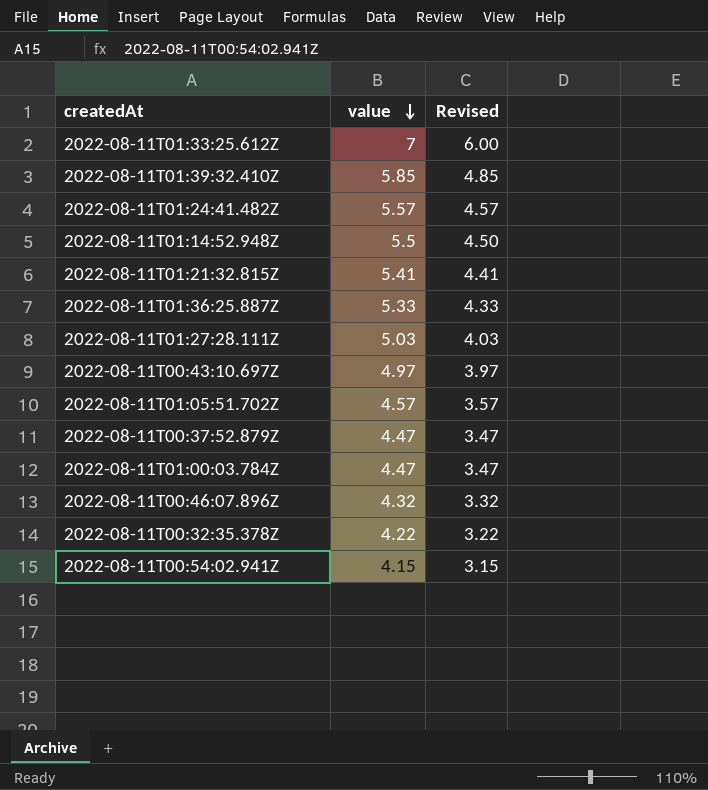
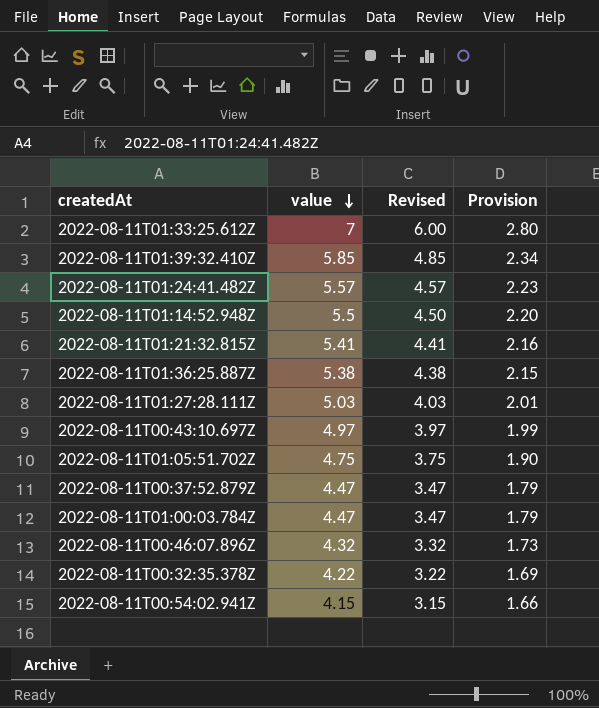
column Provision | formula: none -> [value] * 0.4
2022-08-11T01:36:25.887Z | value: 5.33 -> 5.38
2022-08-11T01:36:25.887Z | Revised: 4.33 -> 4.38
2022-08-11T01:05:51.702Z | value: 4.57 -> 4.75
2022-08-11T01:05:51.702Z | Revised: 3.57 -> 3.75

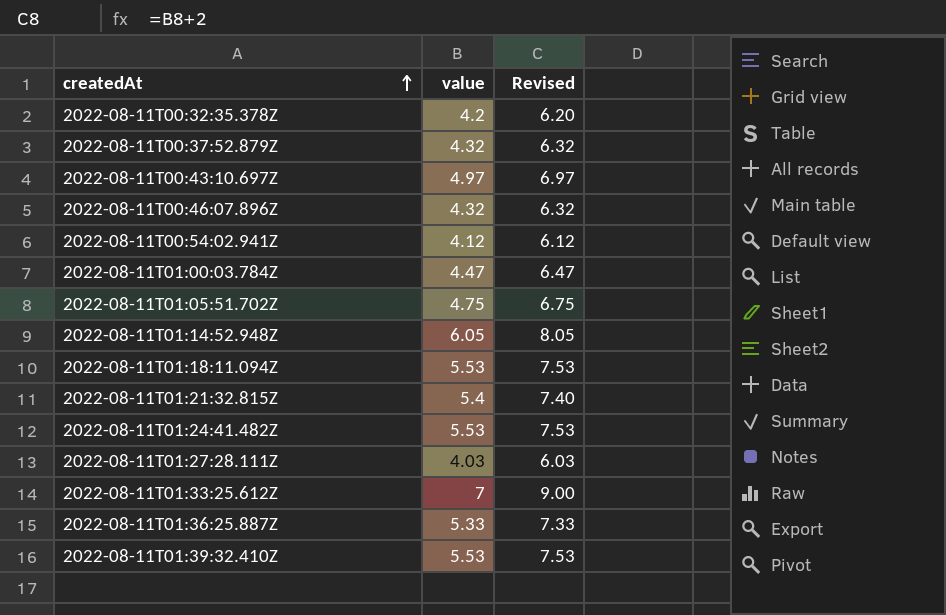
row order: value descending -> createdAt ascending
column Provision | formula: [value] * 0.4 -> none
column Revised | formula: [value] - 1 -> [value] + 2
2022-08-11T00:32:35.378Z | value: 4.22 -> 4.2
2022-08-11T00:37:52.879Z | value: 4.47 -> 4.32
2022-08-11T00:54:02.941Z | value: 4.15 -> 4.12
2022-08-11T01:14:52.948Z | value: 5.5 -> 6.05
row 2022-08-11T01:18:11.094Z: none -> 5.53 | 7.53
2022-08-11T01:21:32.815Z | value: 5.41 -> 5.4
2022-08-11T01:24:41.482Z | value: 5.57 -> 5.53
2022-08-11T01:27:28.111Z | value: 5.03 -> 4.03
2022-08-11T01:36:25.887Z | value: 5.38 -> 5.33
2022-08-11T01:39:32.410Z | value: 5.85 -> 5.53

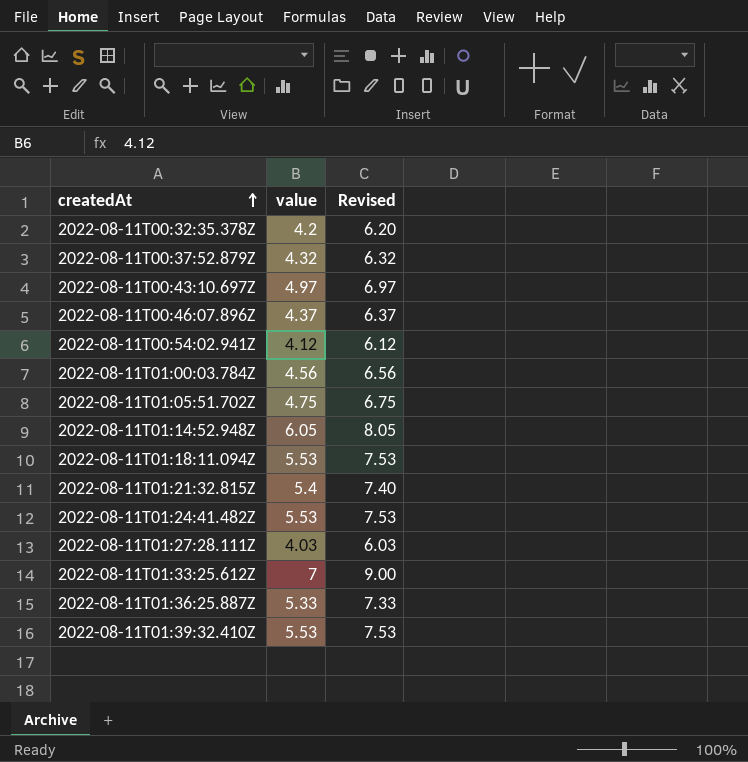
2022-08-11T00:46:07.896Z | value: 4.32 -> 4.37
2022-08-11T00:46:07.896Z | Revised: 6.32 -> 6.37
2022-08-11T01:00:03.784Z | value: 4.47 -> 4.56
2022-08-11T01:00:03.784Z | Revised: 6.47 -> 6.56

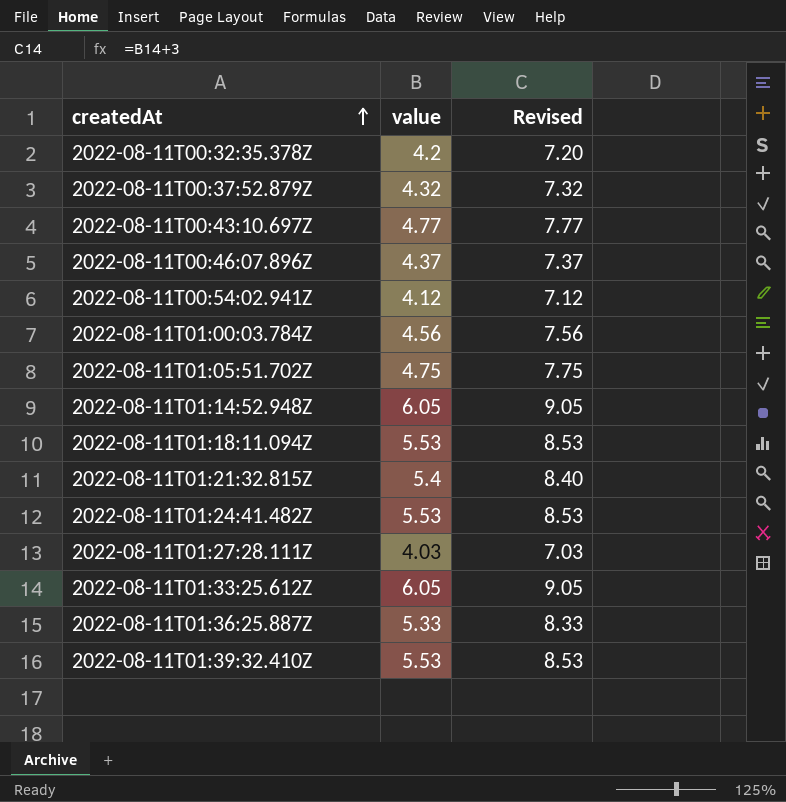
column Revised | formula: [value] + 2 -> [value] + 3
2022-08-11T00:43:10.697Z | value: 4.97 -> 4.77
2022-08-11T01:33:25.612Z | value: 7 -> 6.05

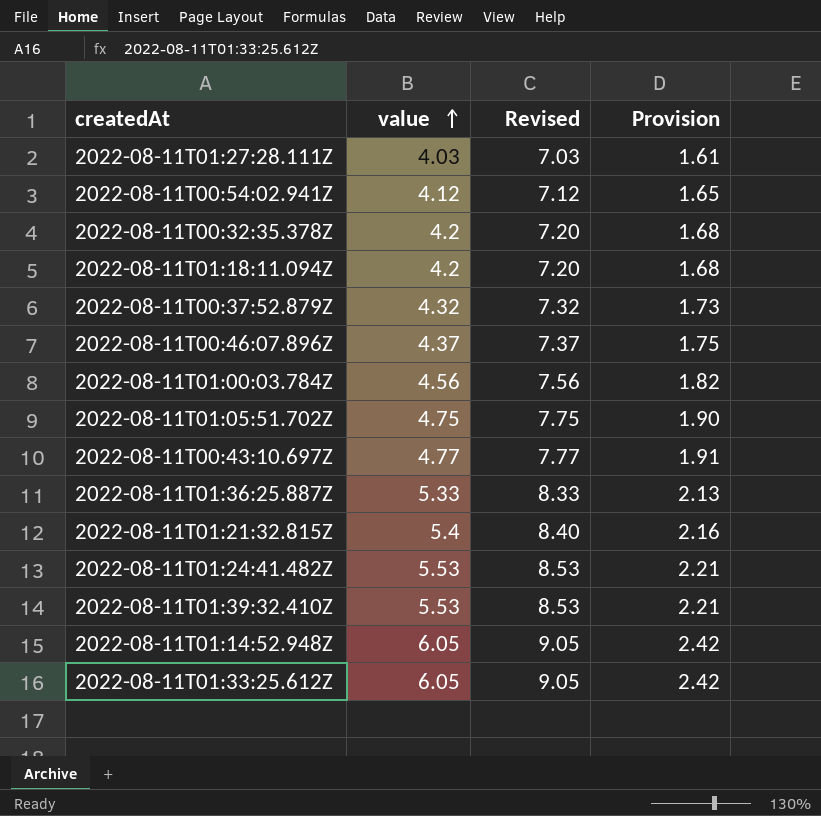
row order: createdAt ascending -> value ascending
column Provision | formula: none -> [value] * 0.4
2022-08-11T01:18:11.094Z | value: 5.53 -> 4.2
2022-08-11T01:18:11.094Z | Revised: 8.53 -> 7.20

